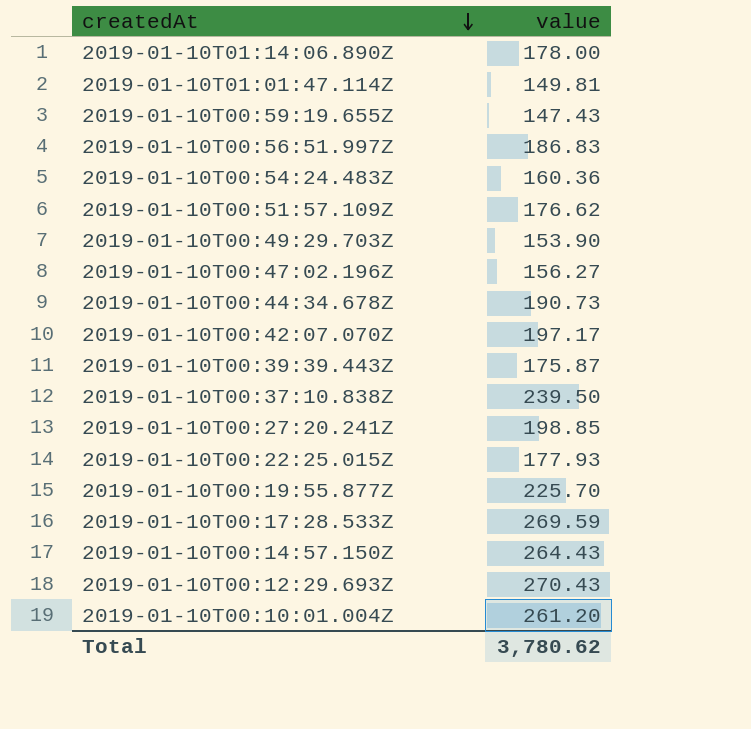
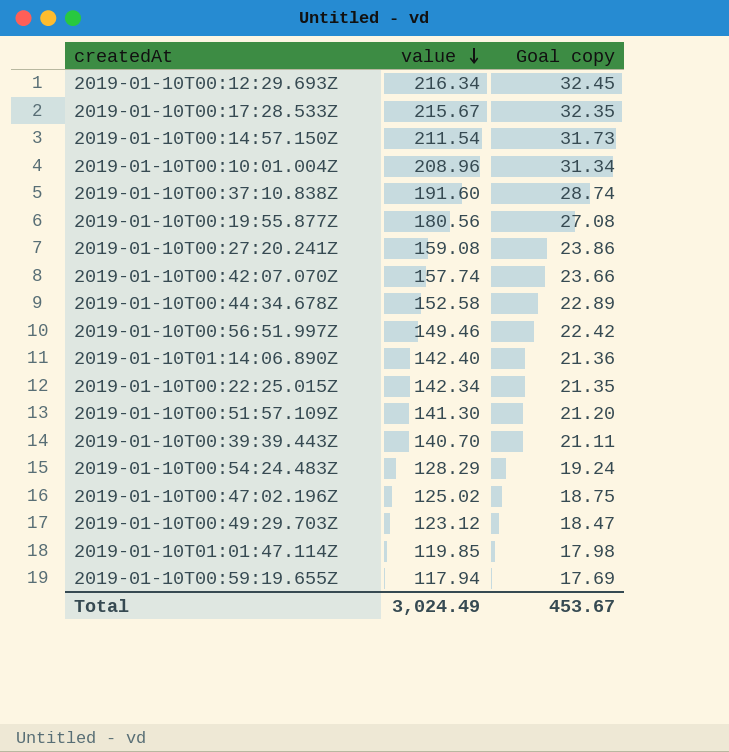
row order: createdAt descending -> value descending
column Goal copy | formula: none -> [value] * 0.15
2019-01-10T00:12:29.693Z | value: 270.43 -> 216.34
2019-01-10T00:17:28.533Z | value: 269.59 -> 215.67
2019-01-10T00:14:57.150Z | value: 264.43 -> 211.54
2019-01-10T00:10:01.004Z | value: 261.20 -> 208.96
2019-01-10T00:37:10.838Z | value: 239.50 -> 191.60
2019-01-10T00:19:55.877Z | value: 225.70 -> 180.56
2019-01-10T00:27:20.241Z | value: 198.85 -> 159.08
2019-01-10T00:42:07.070Z | value: 197.17 -> 157.74
2019-01-10T00:44:34.678Z | value: 190.73 -> 152.58
2019-01-10T00:56:51.997Z | value: 186.83 -> 149.46
2019-01-10T01:14:06.890Z | value: 178.00 -> 142.40
2019-01-10T00:22:25.015Z | value: 177.93 -> 142.34
2019-01-10T00:51:57.109Z | value: 176.62 -> 141.30
2019-01-10T00:39:39.443Z | value: 175.87 -> 140.70
2019-01-10T00:54:24.483Z | value: 160.36 -> 128.29
2019-01-10T00:47:02.196Z | value: 156.27 -> 125.02
2019-01-10T00:49:29.703Z | value: 153.90 -> 123.12
2019-01-10T01:01:47.114Z | value: 149.81 -> 119.85
2019-01-10T00:59:19.655Z | value: 147.43 -> 117.94
Total | value: 3,780.62 -> 3,024.49

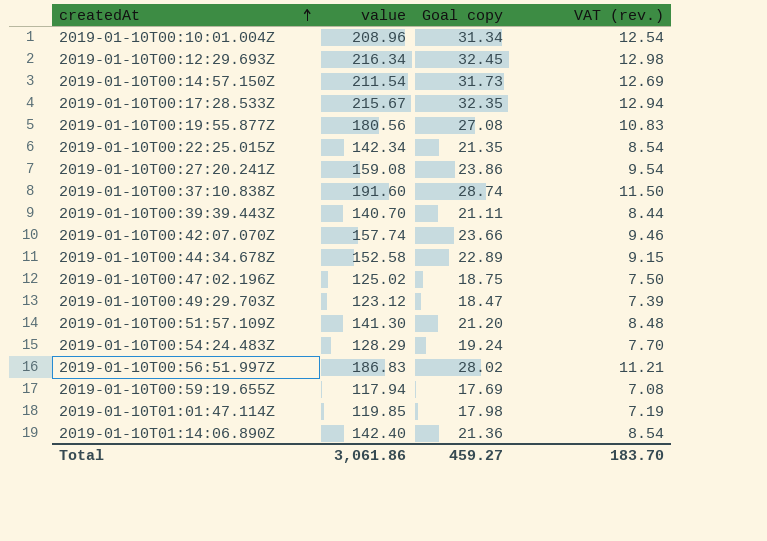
row order: value descending -> createdAt ascending
column VAT (rev.) | formula: none -> [value] * 0.06
2019-01-10T00:56:51.997Z | value: 149.46 -> 186.83
2019-01-10T00:56:51.997Z | Goal copy: 22.42 -> 28.02
Total | value: 3,024.49 -> 3,061.86
Total | Goal copy: 453.67 -> 459.27

